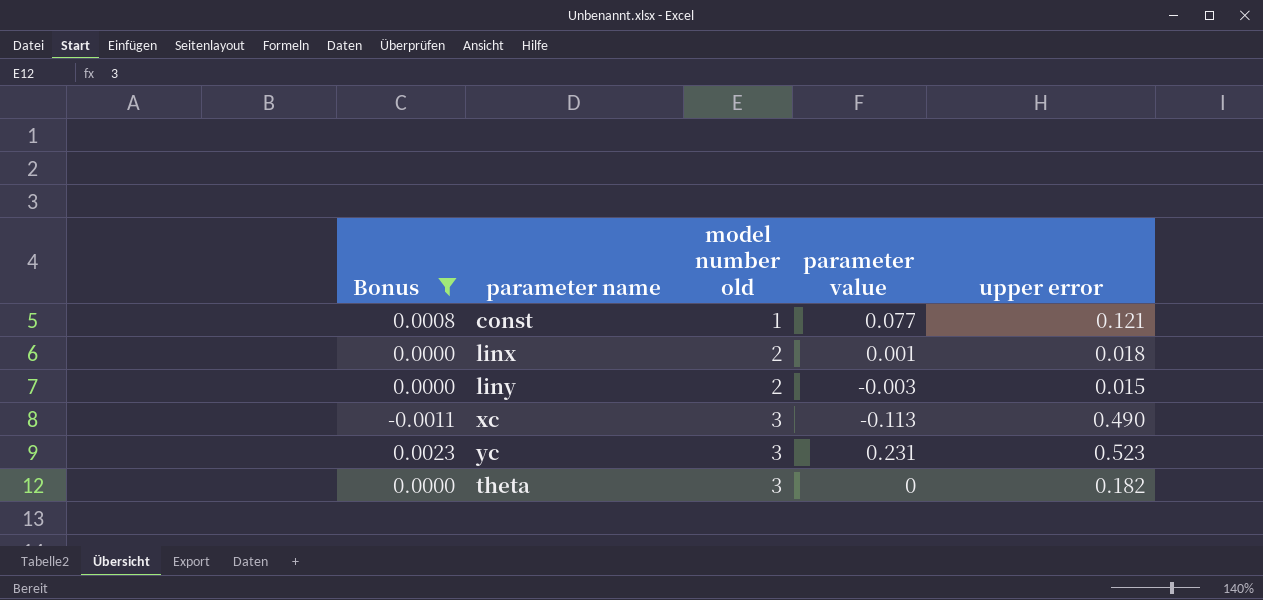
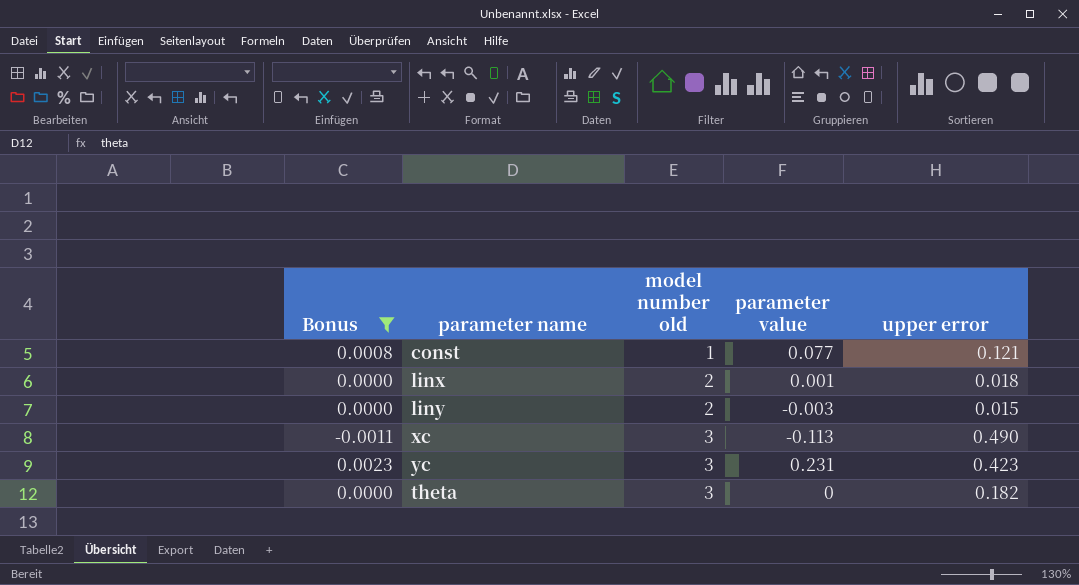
yc | upper error: 0.523 -> 0.423

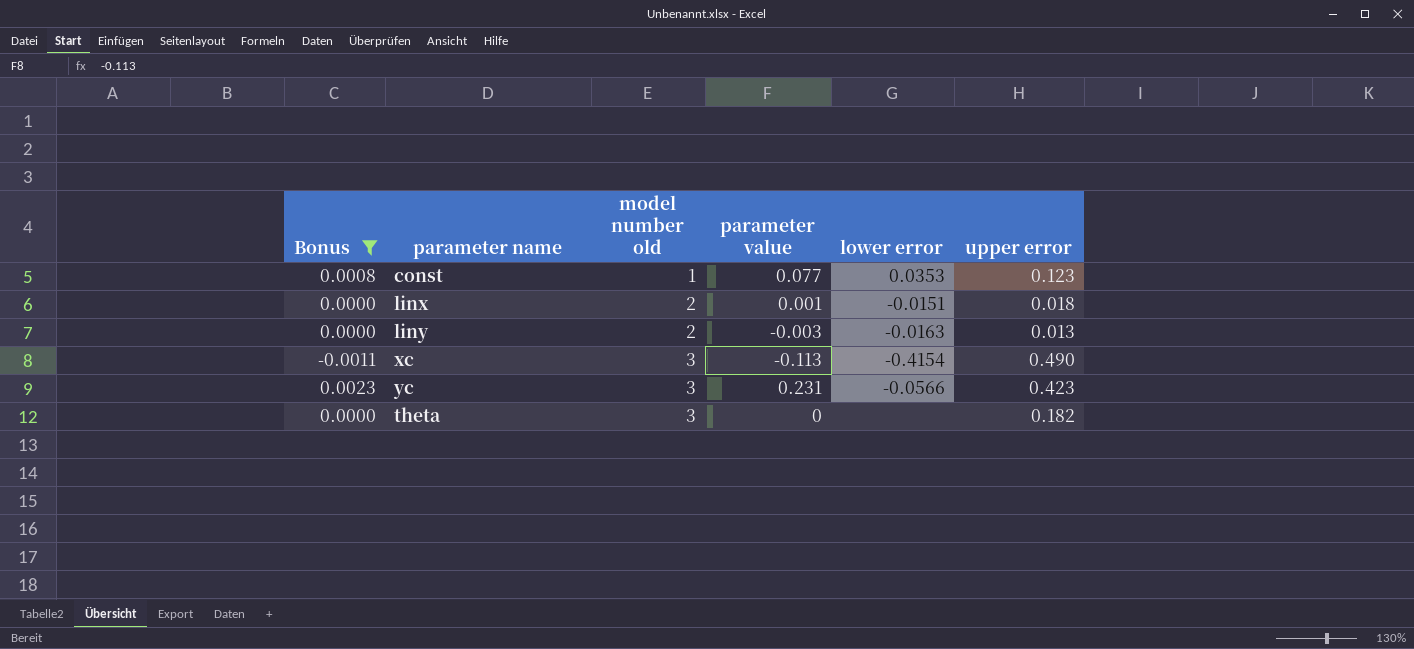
column lower error | position: none -> 5
const | upper error: 0.121 -> 0.123
liny | upper error: 0.015 -> 0.013

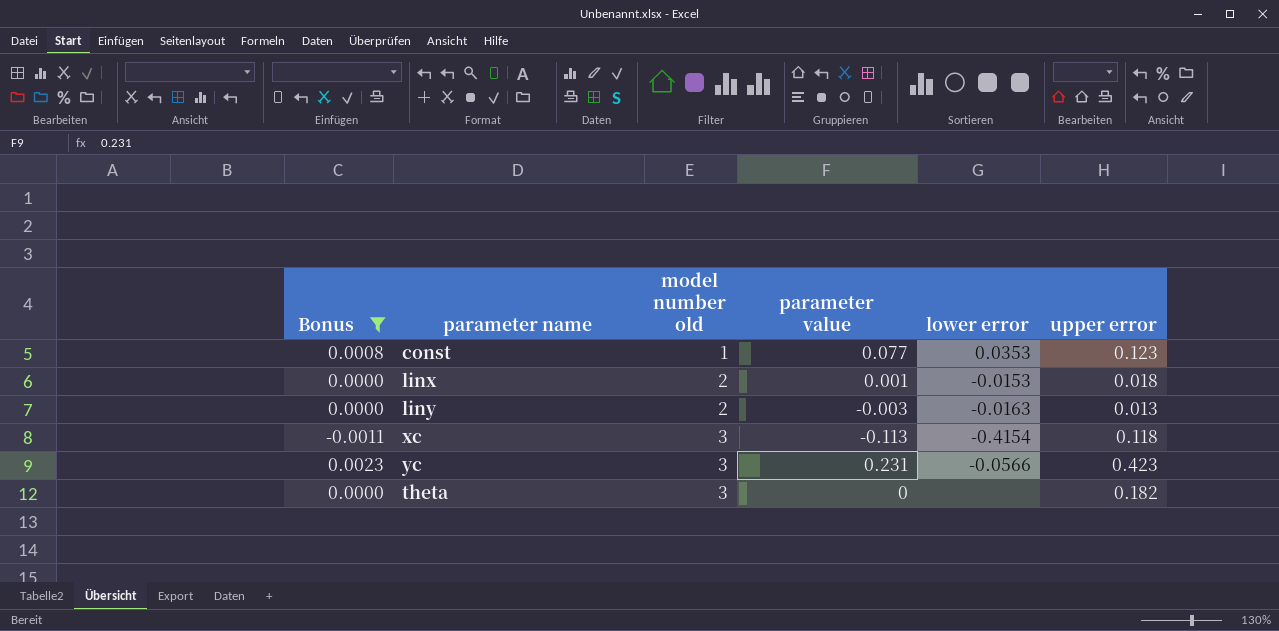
linx | lower error: -0.0151 -> -0.0153
xc | upper error: 0.490 -> 0.118

